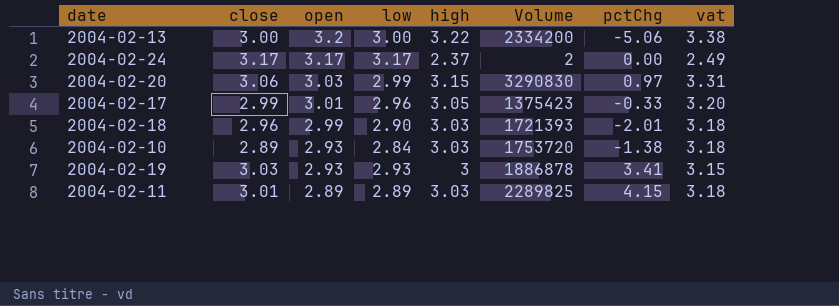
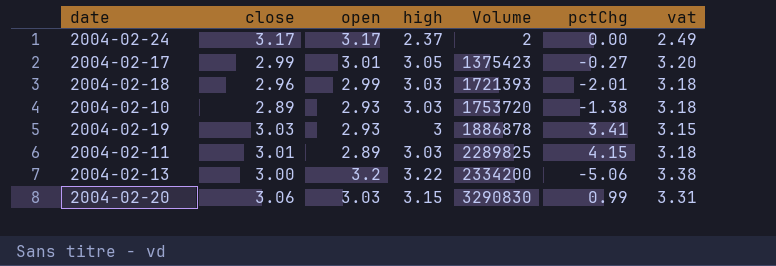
row order: open descending -> Volume ascending
column low | position: 4 -> none
2004-02-17 | pctChg: -0.33 -> -0.27
2004-02-20 | pctChg: 0.97 -> 0.99

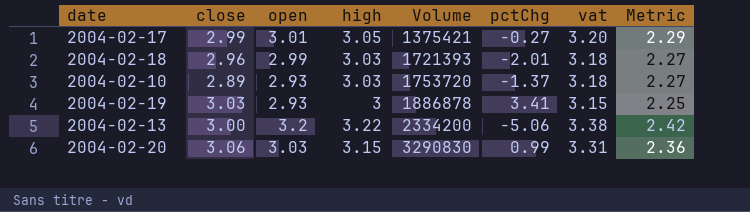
column Metric | formula: none -> [high] * 0.75
row 2004-02-24: 3.17 | 3.17 | 2.37 | 2 | 0.00 | 2.49 -> none
row 2004-02-11: 3.01 | 2.89 | 3.03 | 2289825 | 4.15 | 3.18 -> none
2004-02-17 | Volume: 1375423 -> 1375421
2004-02-10 | pctChg: -1.38 -> -1.37

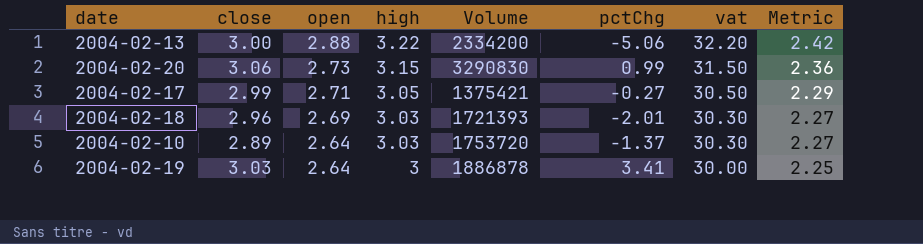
row order: Volume ascending -> open descending
column vat | formula: [high] * 1.05 -> [high] * 10
2004-02-13 | open: 3.2 -> 2.88
2004-02-20 | open: 3.03 -> 2.73
2004-02-17 | open: 3.01 -> 2.71
2004-02-18 | open: 2.99 -> 2.69
2004-02-10 | open: 2.93 -> 2.64
2004-02-19 | open: 2.93 -> 2.64

